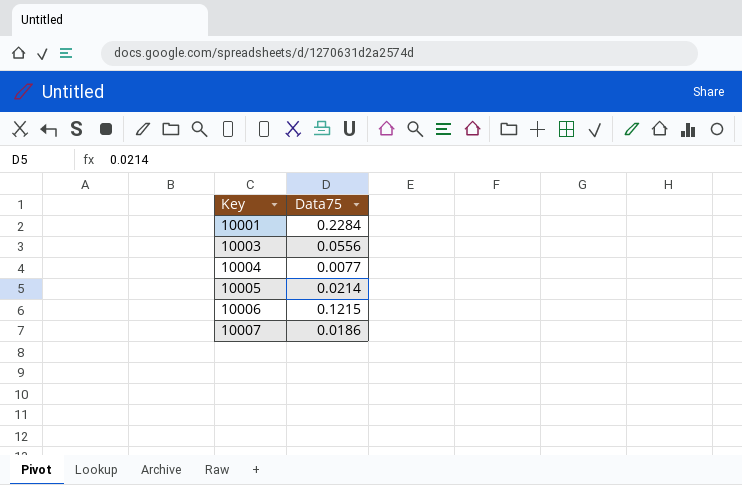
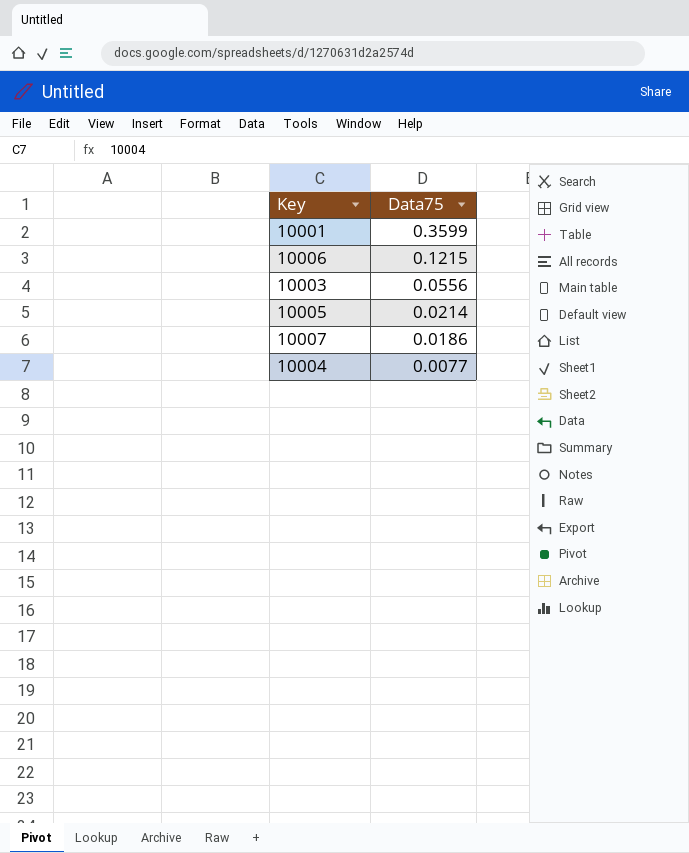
row order: Key ascending -> Data75 descending
10001 | Data75: 0.2284 -> 0.3599

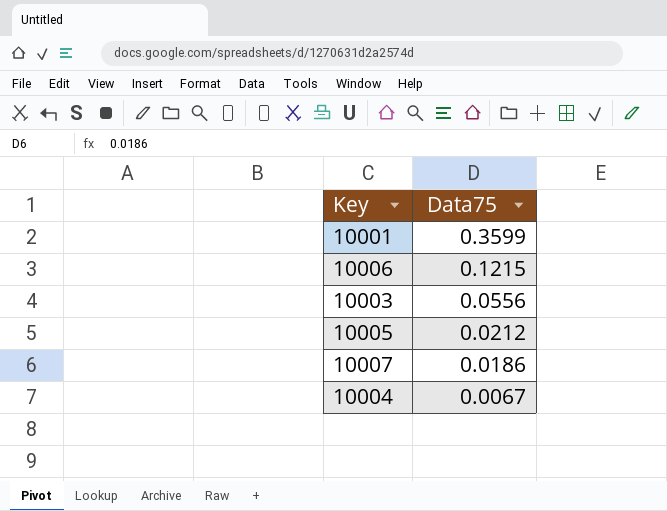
10005 | Data75: 0.0214 -> 0.0212
10004 | Data75: 0.0077 -> 0.0067

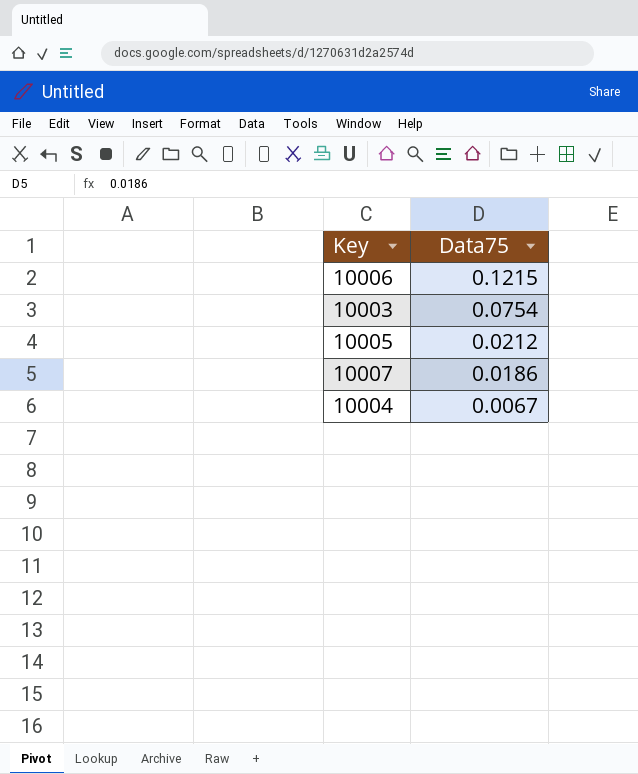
row 10001: 0.3599 -> none
10003 | Data75: 0.0556 -> 0.0754

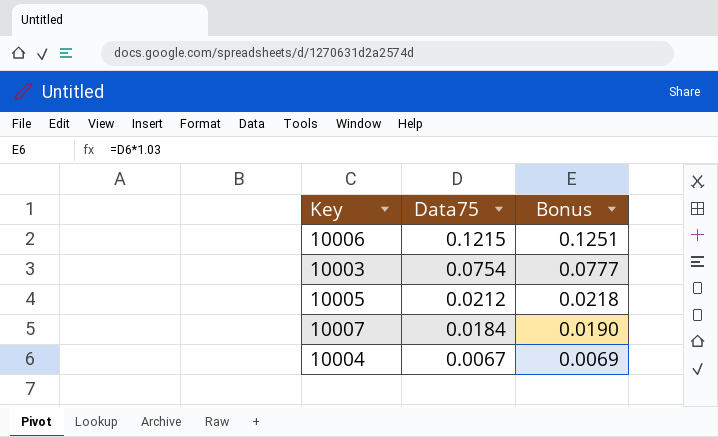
column Bonus | formula: none -> [Data75] * 1.03
10007 | Data75: 0.0186 -> 0.0184

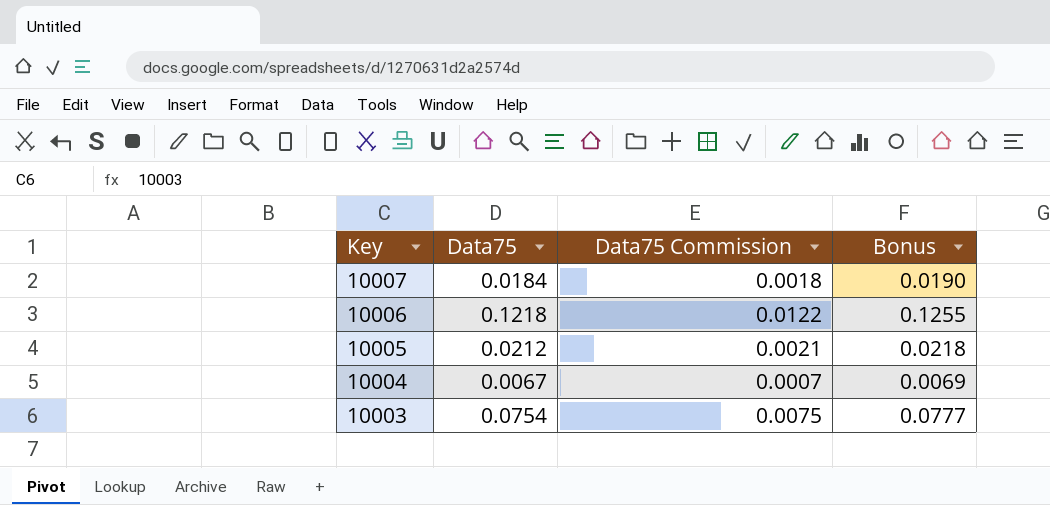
row order: Data75 descending -> Key descending
column Data75 Commission | formula: none -> [Data75] * 0.1
10006 | Data75: 0.1215 -> 0.1218
10006 | Bonus: 0.1251 -> 0.1255

